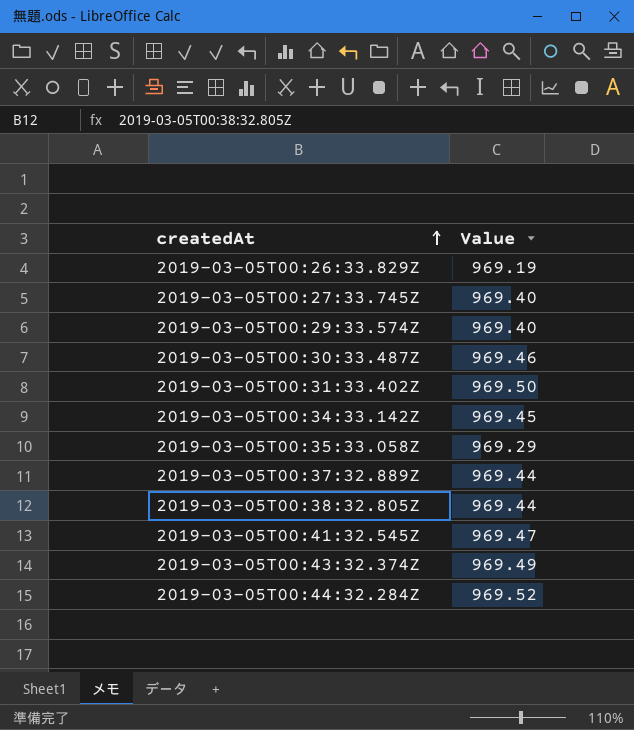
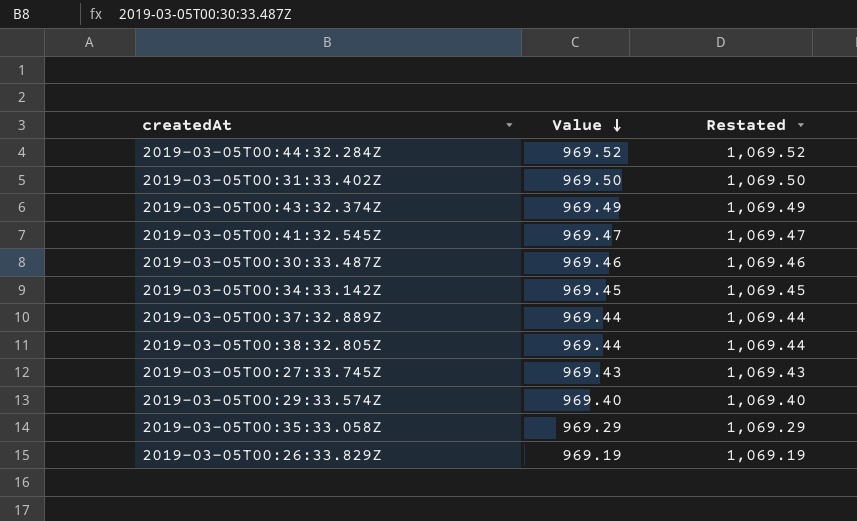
row order: createdAt ascending -> Value descending
column Restated | formula: none -> [Value] + 100
2019-03-05T00:27:33.745Z | Value: 969.40 -> 969.43

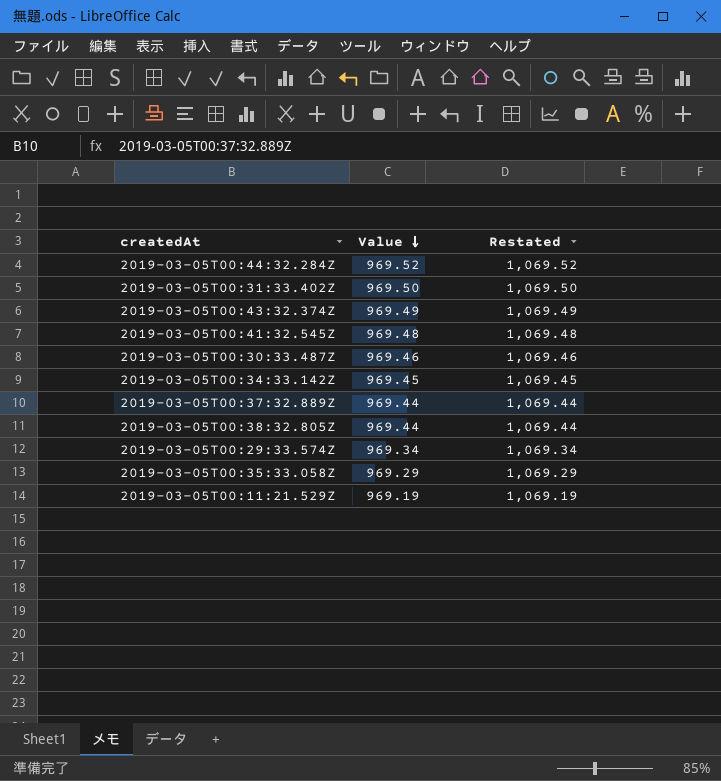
row 2019-03-05T00:27:33.745Z: 969.43 | 1,069.43 -> none
row 2019-03-05T00:26:33.829Z: 969.19 | 1,069.19 -> none
2019-03-05T00:41:32.545Z | Value: 969.47 -> 969.48
2019-03-05T00:41:32.545Z | Restated: 1,069.47 -> 1,069.48
2019-03-05T00:29:33.574Z | Value: 969.40 -> 969.34
2019-03-05T00:29:33.574Z | Restated: 1,069.40 -> 1,069.34
row 2019-03-05T00:11:21.529Z: none -> 969.19 | 1,069.19

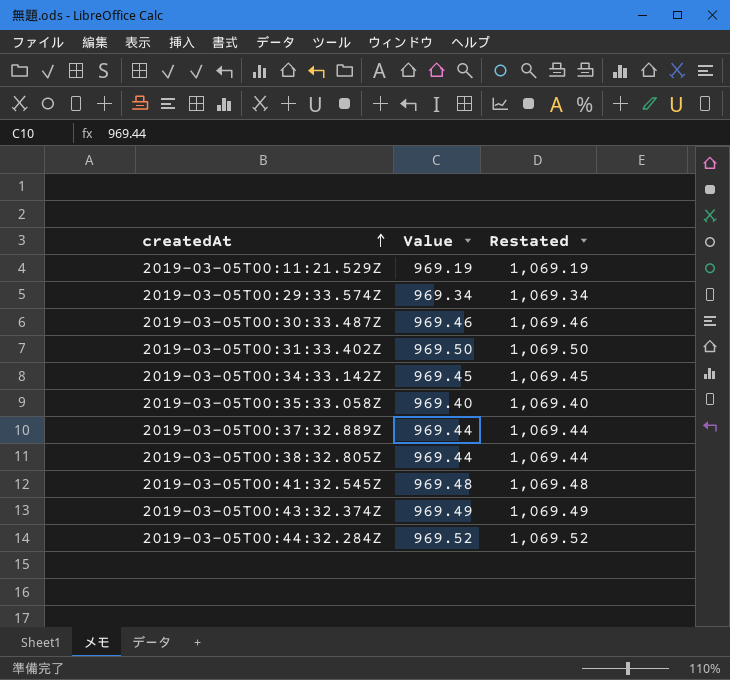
row order: Value descending -> createdAt ascending
2019-03-05T00:35:33.058Z | Value: 969.29 -> 969.40
2019-03-05T00:35:33.058Z | Restated: 1,069.29 -> 1,069.40

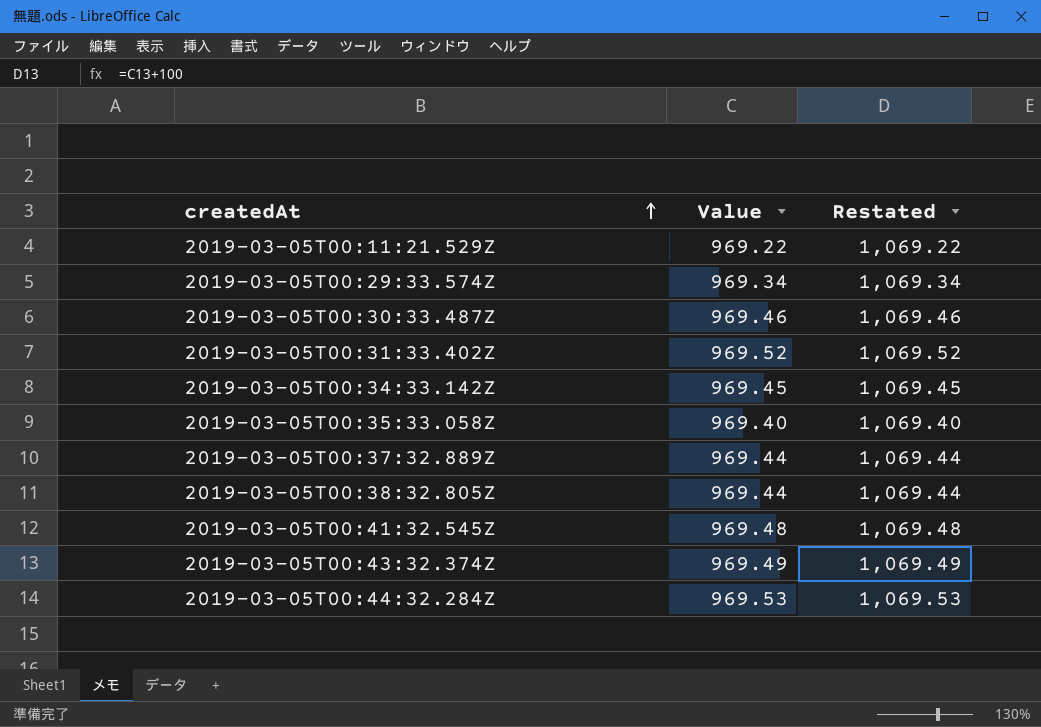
2019-03-05T00:11:21.529Z | Value: 969.19 -> 969.22
2019-03-05T00:11:21.529Z | Restated: 1,069.19 -> 1,069.22
2019-03-05T00:31:33.402Z | Value: 969.50 -> 969.52
2019-03-05T00:31:33.402Z | Restated: 1,069.50 -> 1,069.52
2019-03-05T00:44:32.284Z | Value: 969.52 -> 969.53
2019-03-05T00:44:32.284Z | Restated: 1,069.52 -> 1,069.53

